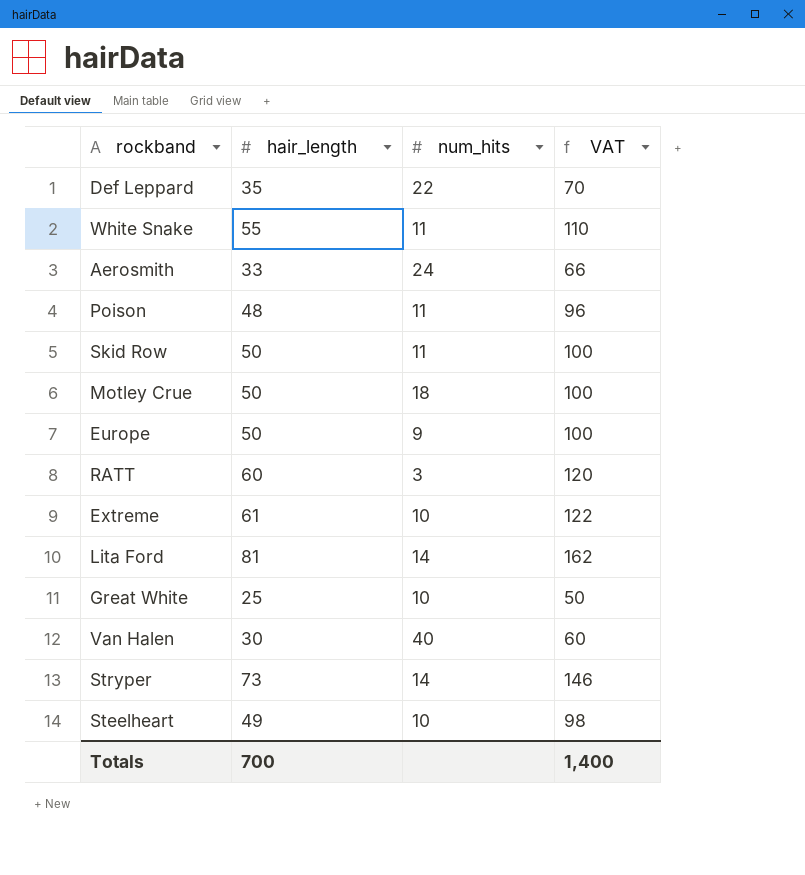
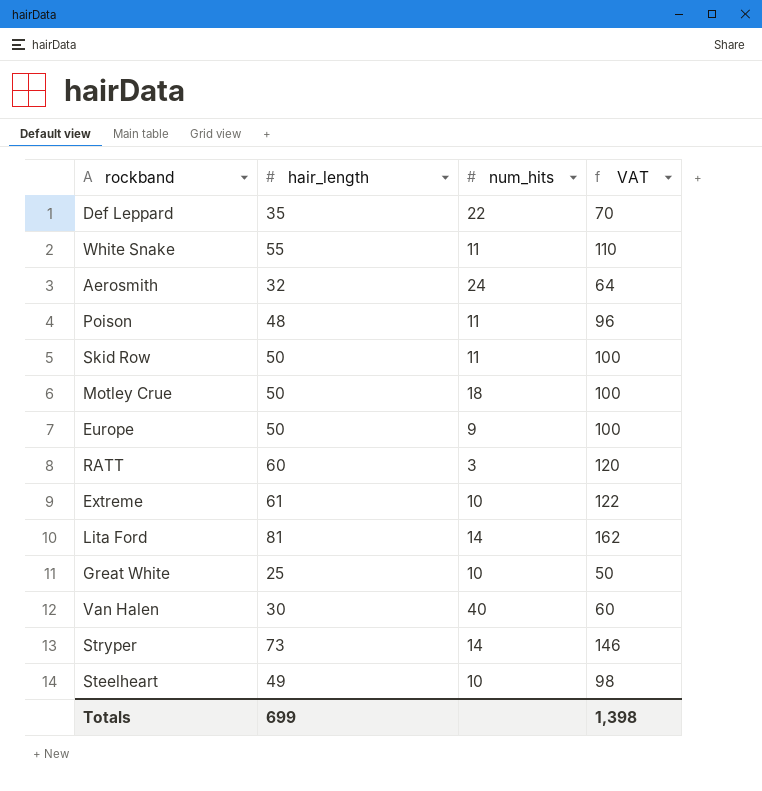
Aerosmith | hair_length: 33 -> 32
Aerosmith | VAT: 66 -> 64
Totals | hair_length: 700 -> 699
Totals | VAT: 1,400 -> 1,398

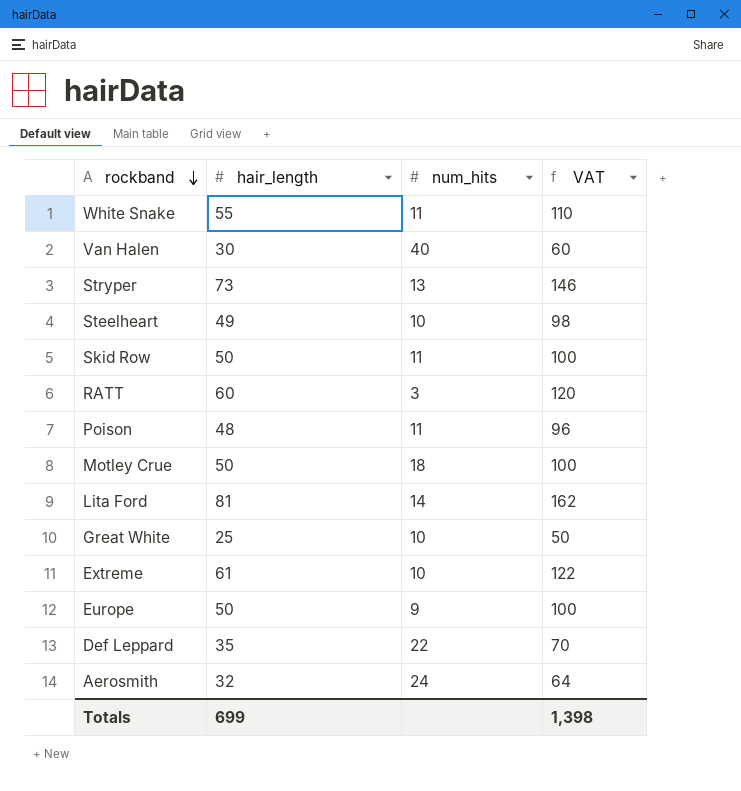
row order: none -> rockband descending
Stryper | num_hits: 14 -> 13

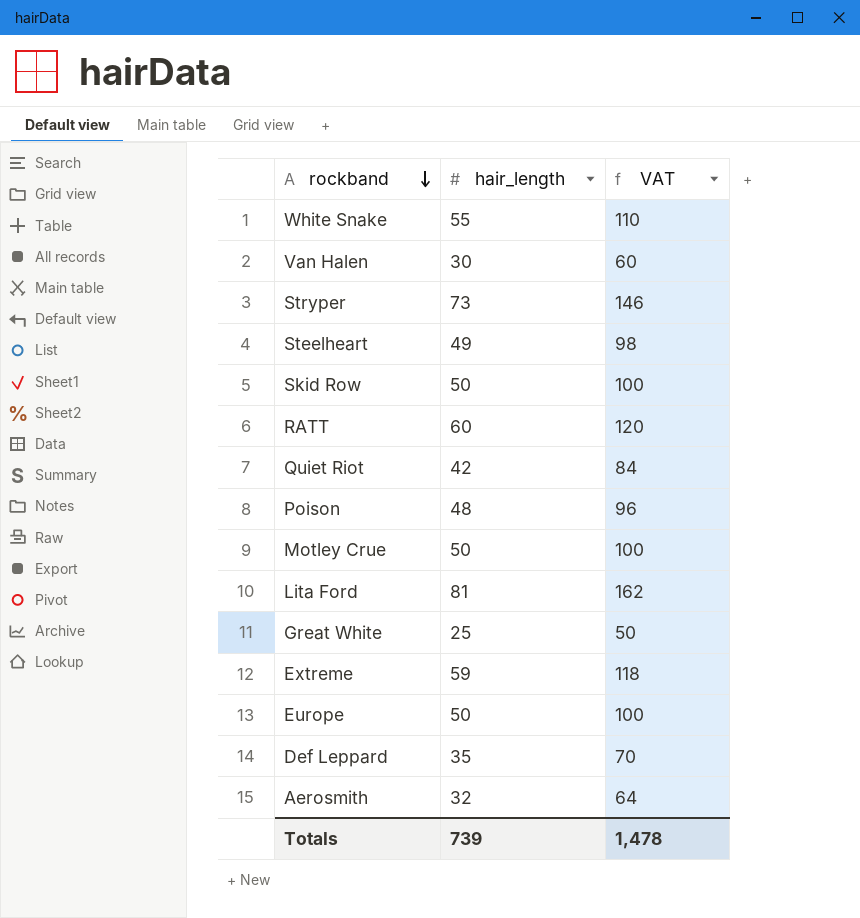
column num_hits | position: 3 -> none
row Quiet Riot: none -> 42 | 84
Extreme | hair_length: 61 -> 59
Extreme | VAT: 122 -> 118
Totals | hair_length: 699 -> 739
Totals | VAT: 1,398 -> 1,478

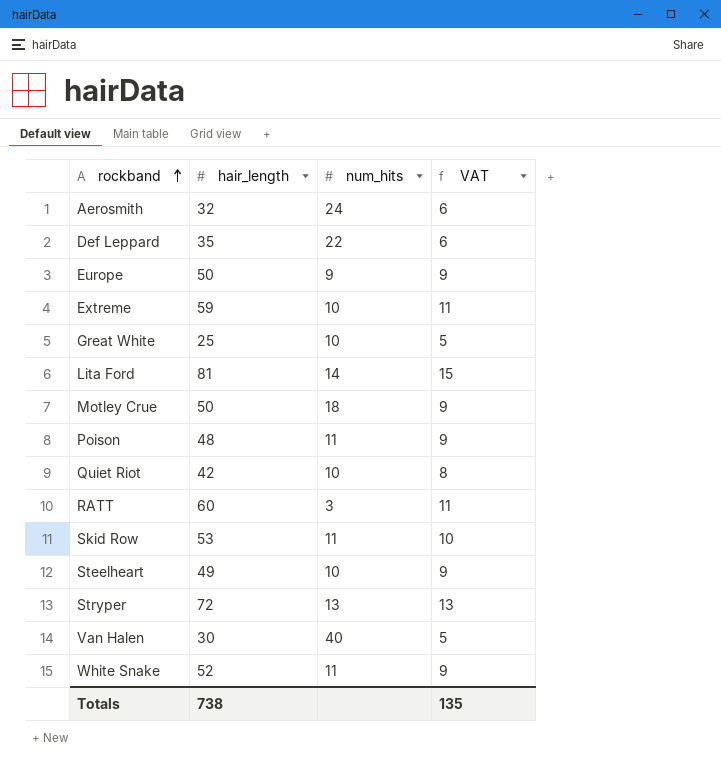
row order: rockband descending -> rockband ascending
column num_hits | position: none -> 3
column VAT | formula: [hair_length] * 2 -> [hair_length] * 0.18
Skid Row | hair_length: 50 -> 53
Stryper | hair_length: 73 -> 72
White Snake | hair_length: 55 -> 52
Totals | hair_length: 739 -> 738
Totals | VAT: 1,478 -> 135

